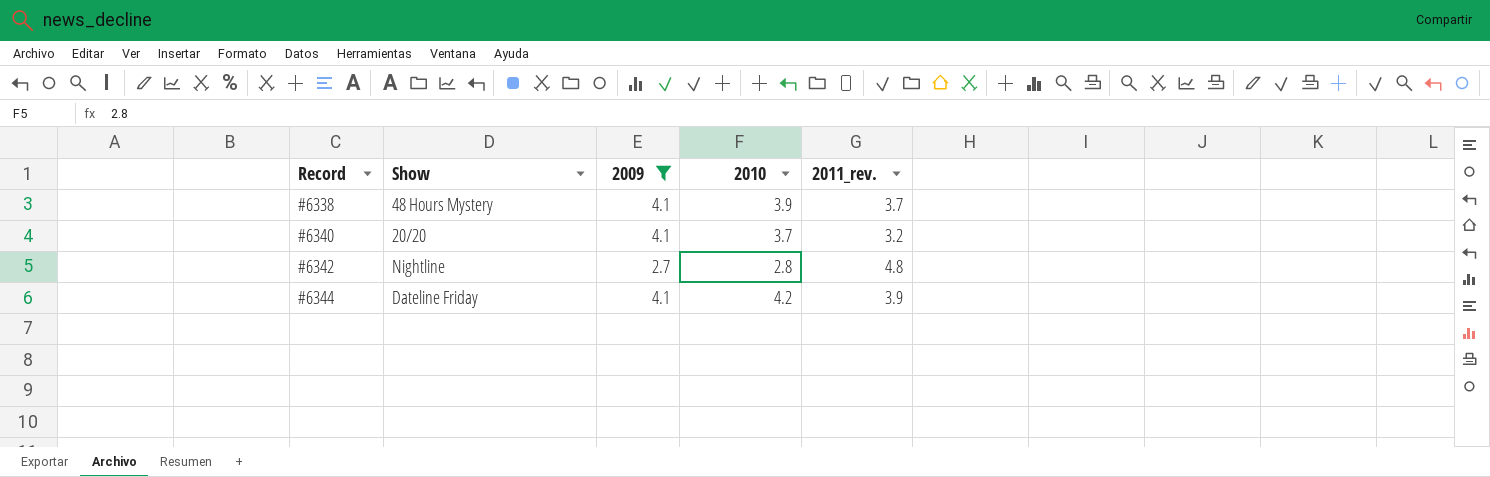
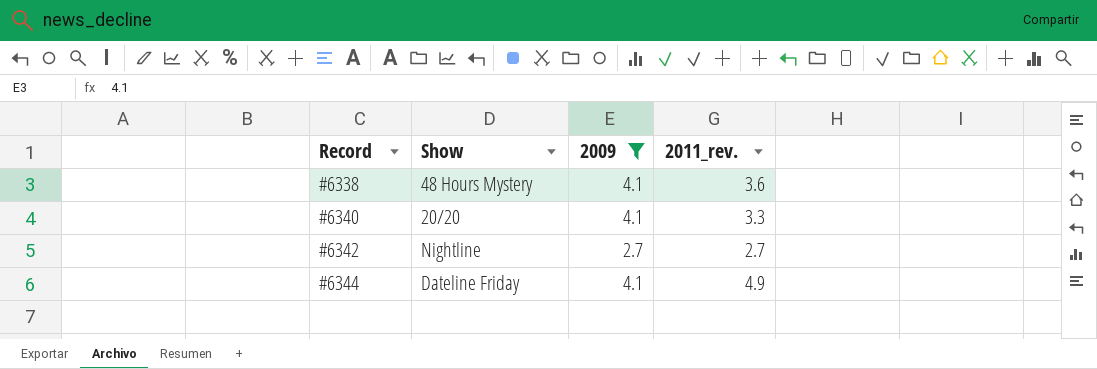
column 2010 | position: 4 -> none
#6338 | 2011_rev.: 3.7 -> 3.6
#6340 | 2011_rev.: 3.2 -> 3.3
#6342 | 2011_rev.: 4.8 -> 2.7
#6344 | 2011_rev.: 3.9 -> 4.9

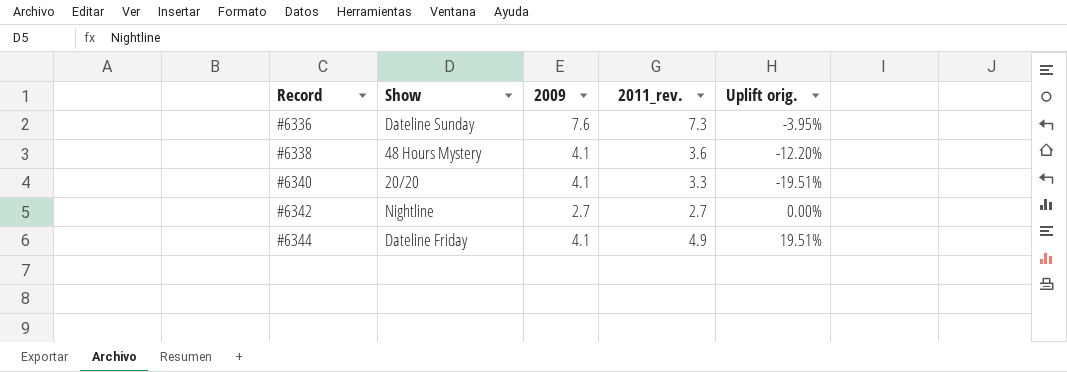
filter: 2009 != 7.6 -> none
column Uplift orig. | formula: none -> ([2011_rev.] - [2009]) / [2009]

